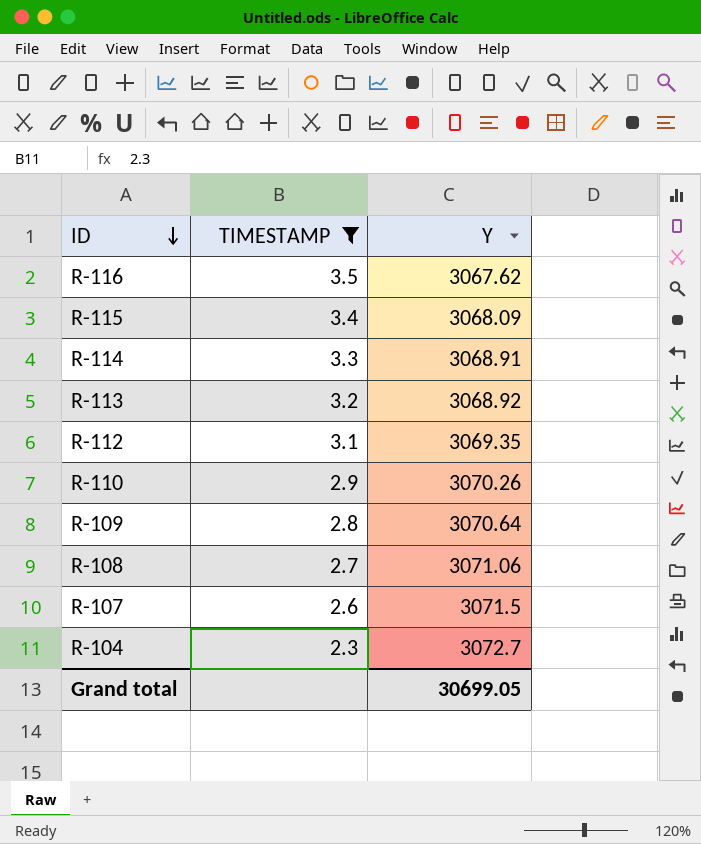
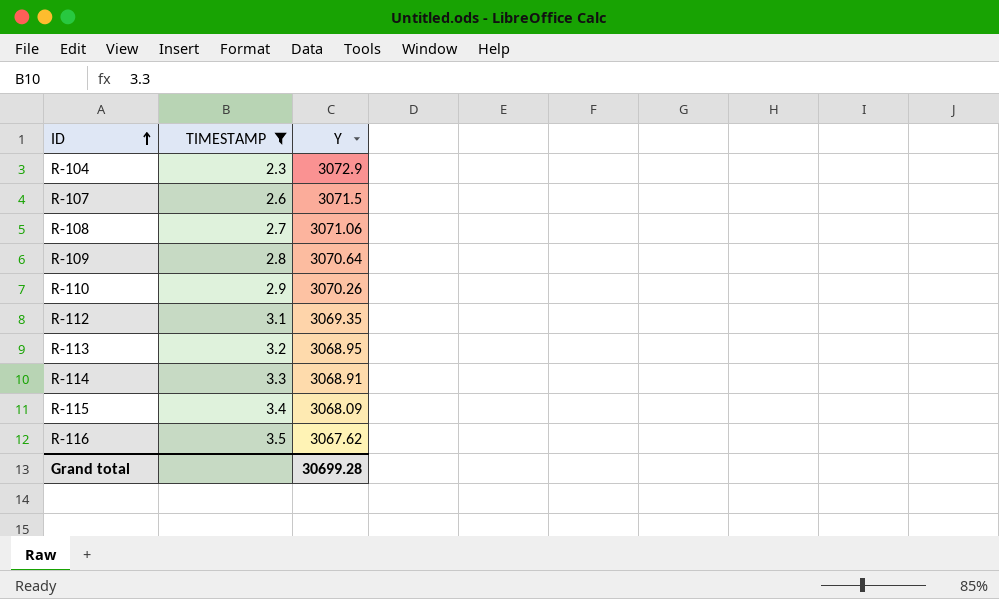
row order: ID descending -> ID ascending
R-104 | Y: 3072.7 -> 3072.9
R-113 | Y: 3068.92 -> 3068.95
Grand total | Y: 30699.05 -> 30699.28

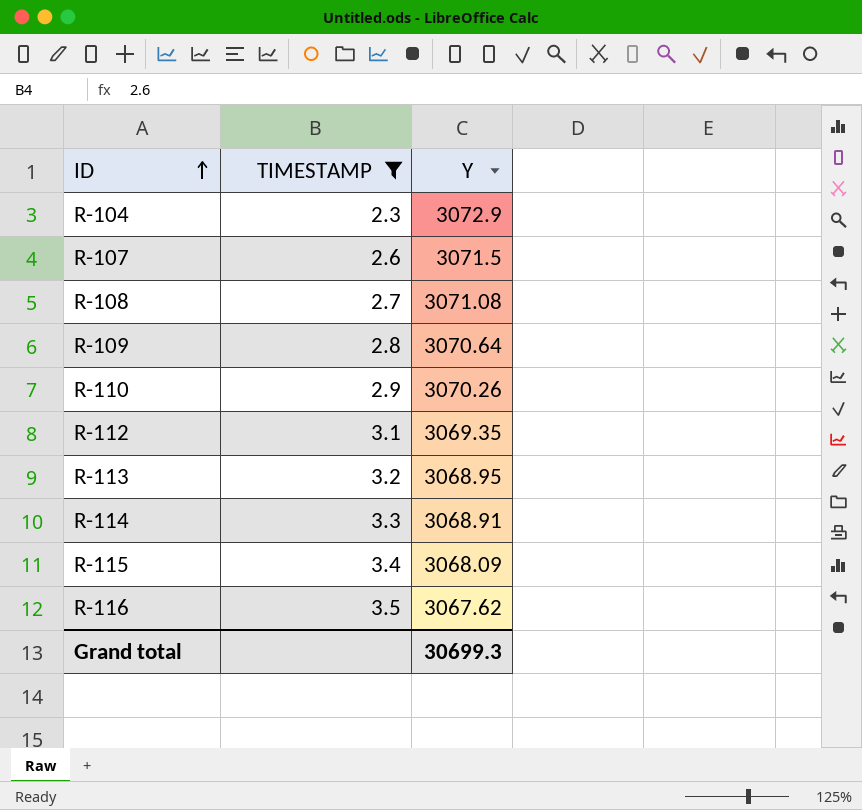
R-108 | Y: 3071.06 -> 3071.08
Grand total | Y: 30699.28 -> 30699.3

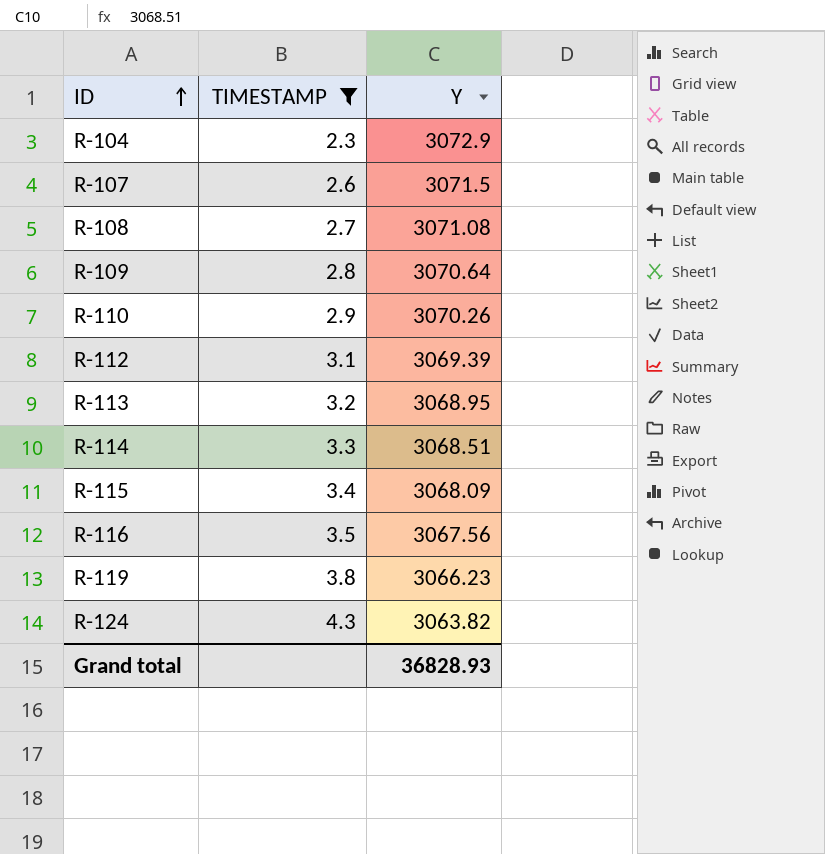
R-112 | Y: 3069.35 -> 3069.39
R-114 | Y: 3068.91 -> 3068.51
R-116 | Y: 3067.62 -> 3067.56
row R-119: none -> 3.8 | 3066.23
row R-124: none -> 4.3 | 3063.82
Grand total | Y: 30699.3 -> 36828.93

